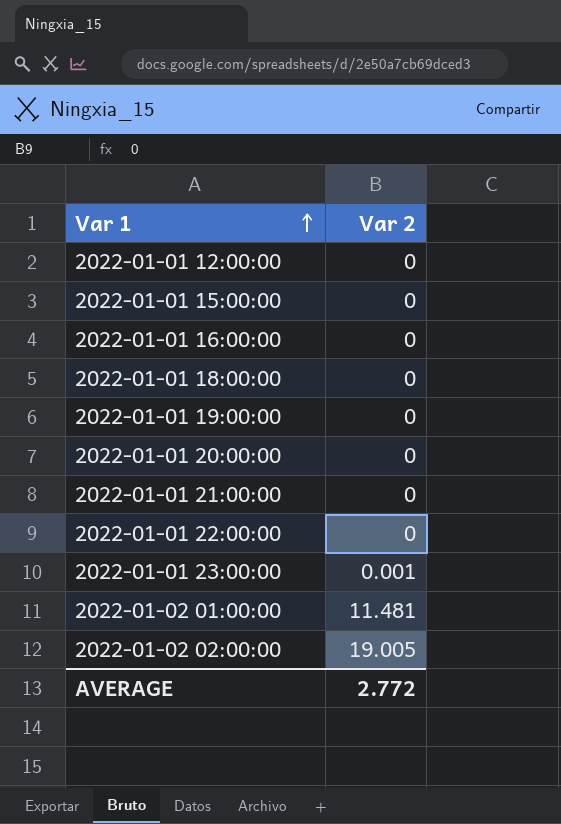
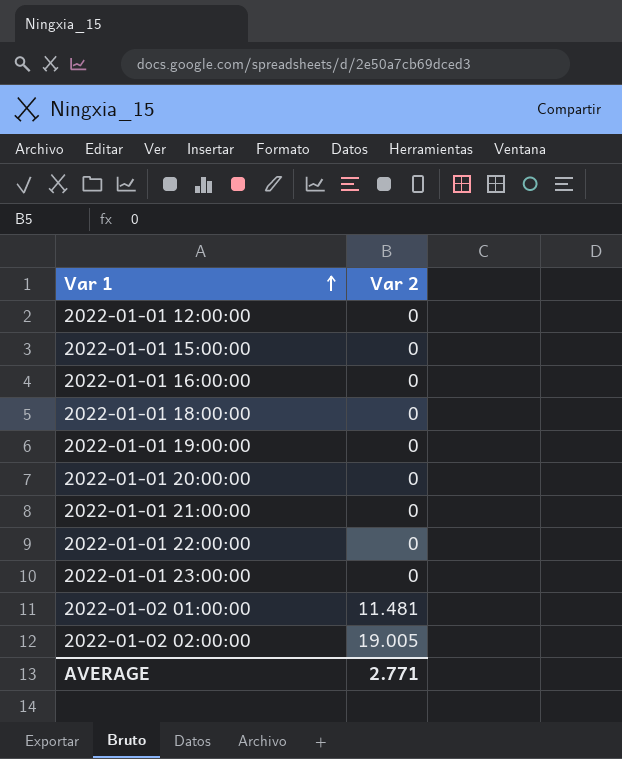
2022-01-01 23:00:00 | Var 2: 0.001 -> 0
AVERAGE | Var 2: 2.772 -> 2.771

